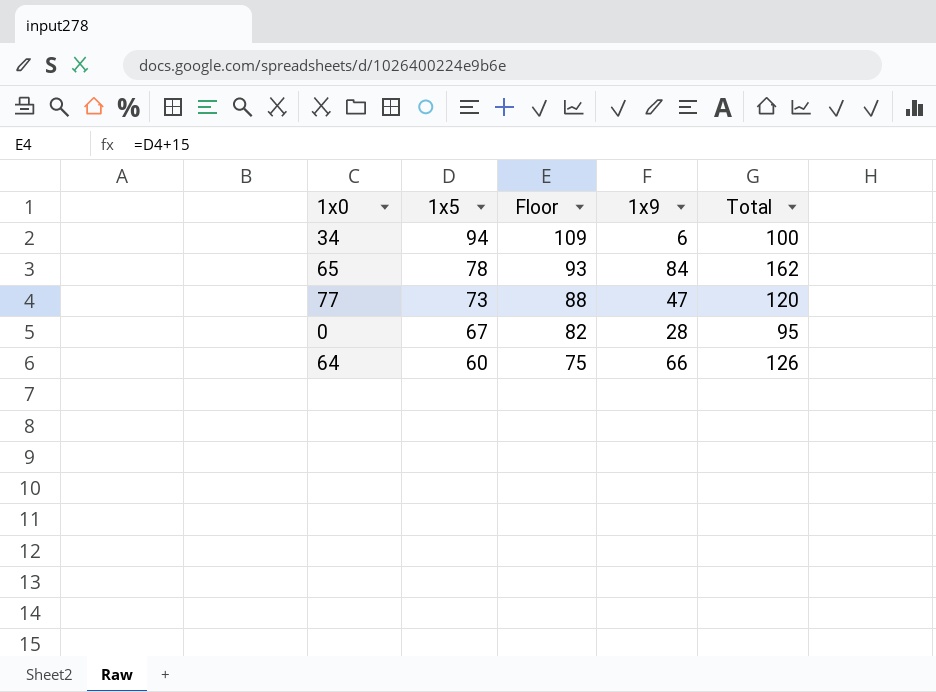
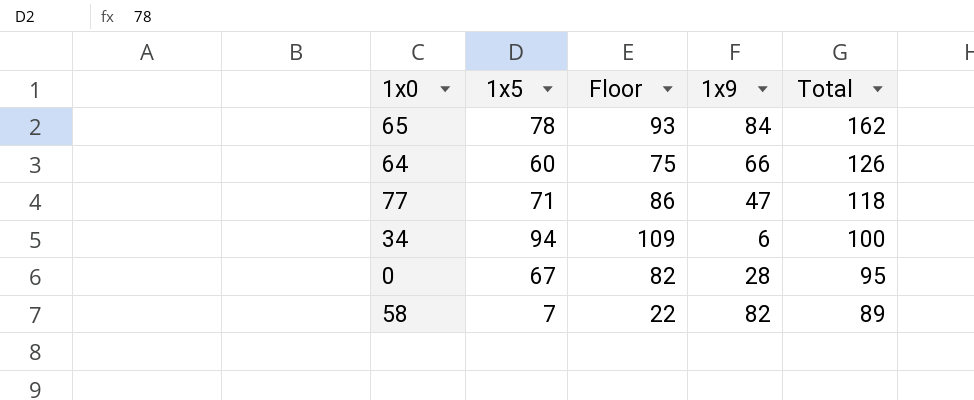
row order: 1x5 descending -> Total descending
77 | 1x5: 73 -> 71
77 | Floor: 88 -> 86
77 | Total: 120 -> 118
row 58: none -> 7 | 22 | 82 | 89

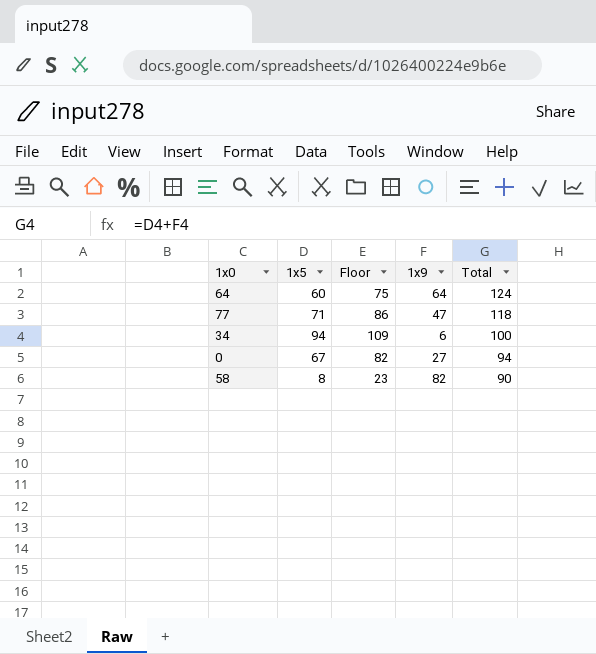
row 65: 78 | 93 | 84 | 162 -> none
64 | 1x9: 66 -> 64
64 | Total: 126 -> 124
0 | 1x9: 28 -> 27
0 | Total: 95 -> 94
58 | 1x5: 7 -> 8
58 | Floor: 22 -> 23
58 | Total: 89 -> 90

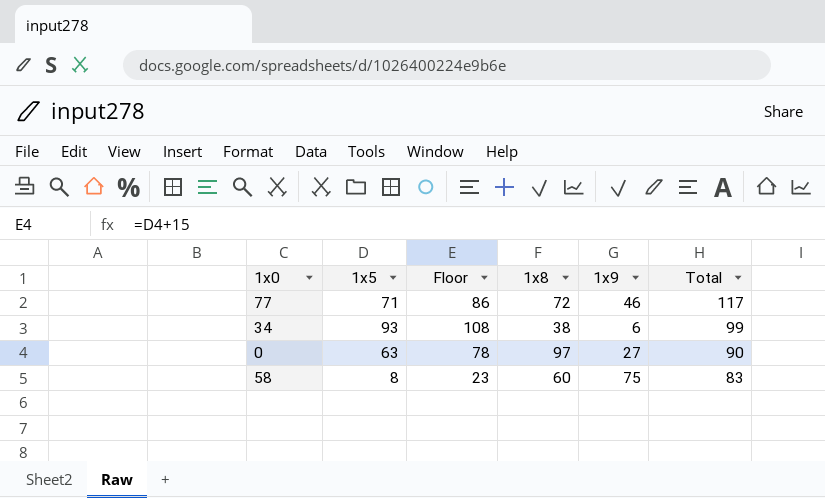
column 1x8 | position: none -> 4
row 64: 60 | 75 | 64 | 124 -> none
77 | 1x9: 47 -> 46
77 | Total: 118 -> 117
34 | 1x5: 94 -> 93
34 | Floor: 109 -> 108
34 | Total: 100 -> 99
0 | 1x5: 67 -> 63
0 | Floor: 82 -> 78
0 | Total: 94 -> 90
58 | 1x9: 82 -> 75
58 | Total: 90 -> 83

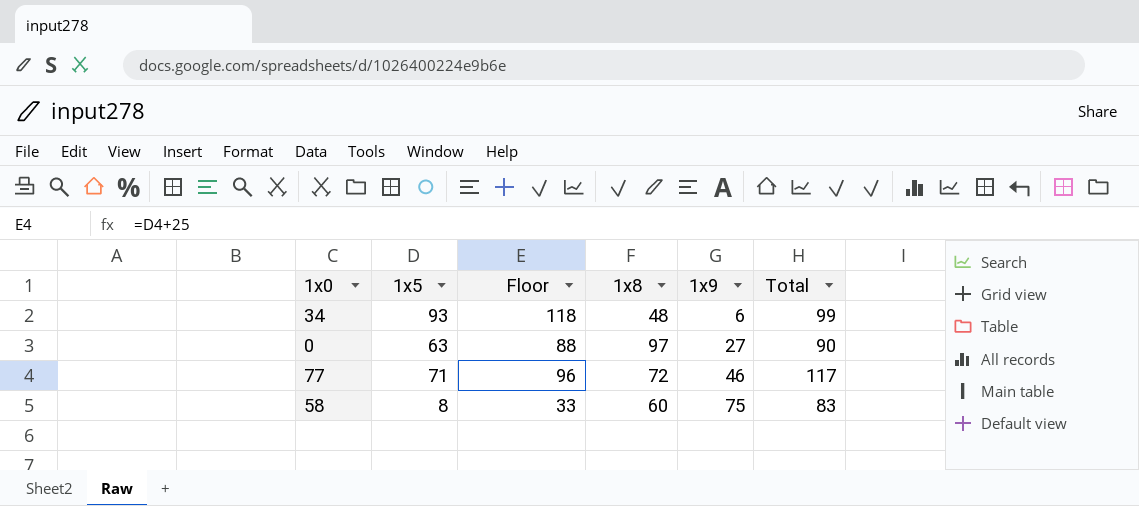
row order: Total descending -> 1x9 ascending
column Floor | formula: [1x5] + 15 -> [1x5] + 25
34 | 1x8: 38 -> 48

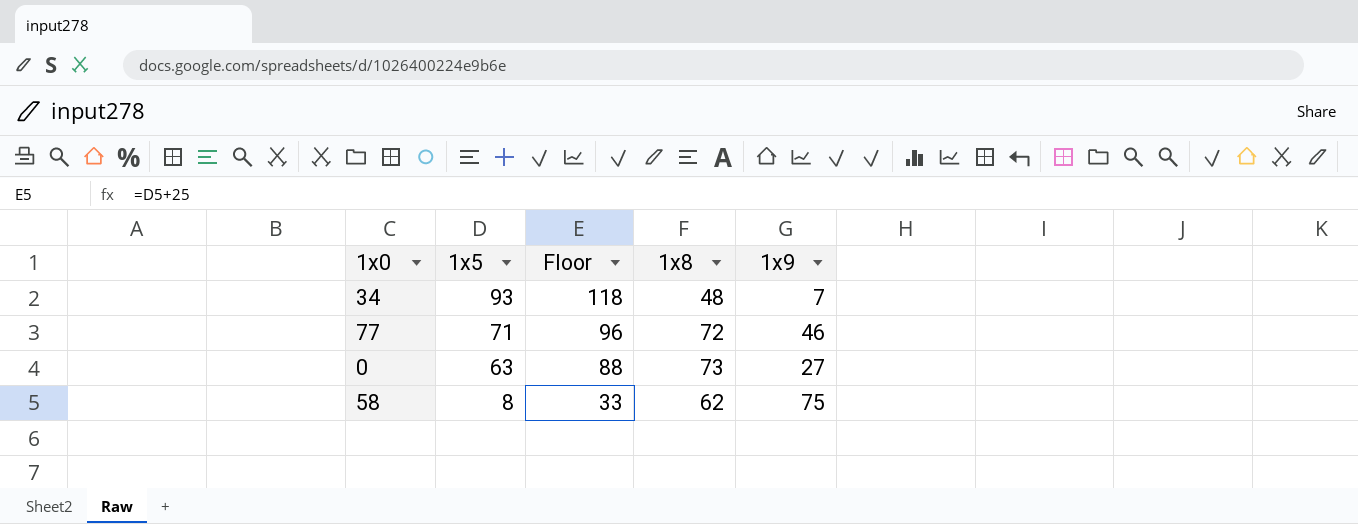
row order: 1x9 ascending -> 1x5 descending
column Total | formula: [1x5] + [1x9] -> none
34 | 1x9: 6 -> 7
0 | 1x8: 97 -> 73
58 | 1x8: 60 -> 62

